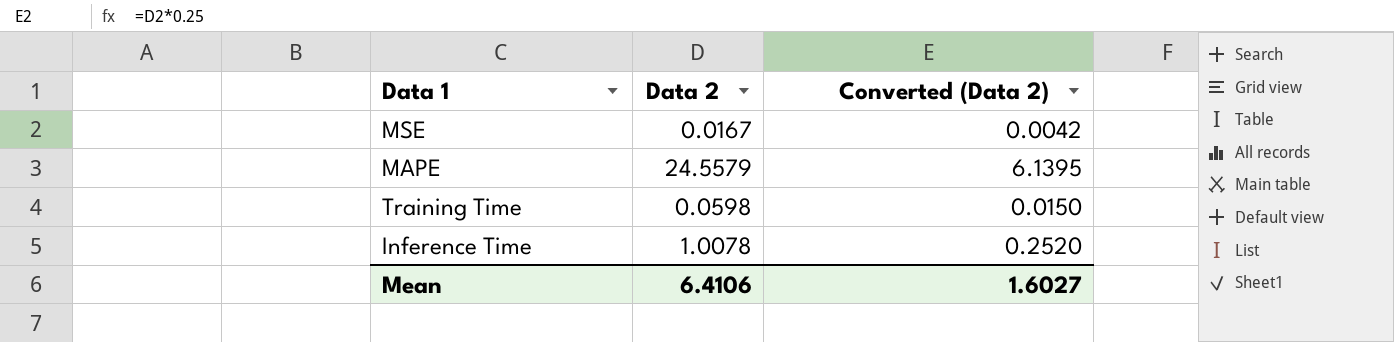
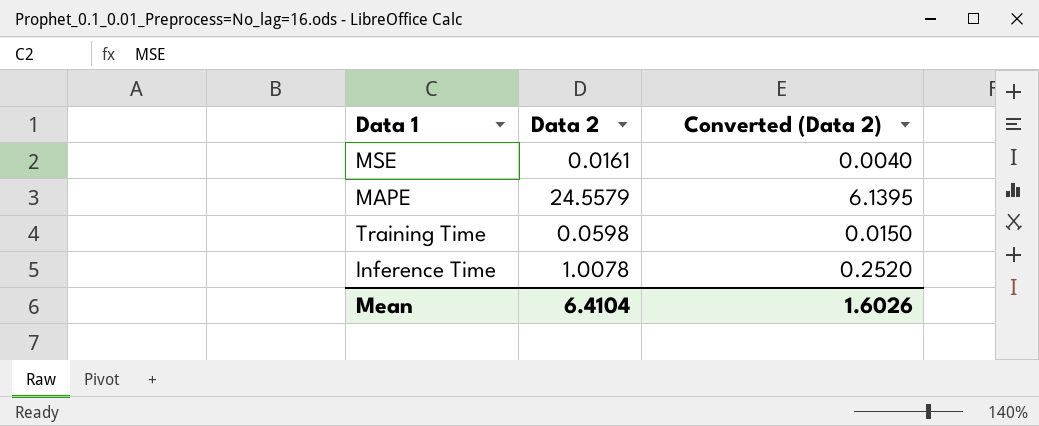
MSE | Data 2: 0.0167 -> 0.0161
MSE | Converted (Data 2): 0.0042 -> 0.0040
Mean | Data 2: 6.4106 -> 6.4104
Mean | Converted (Data 2): 1.6027 -> 1.6026

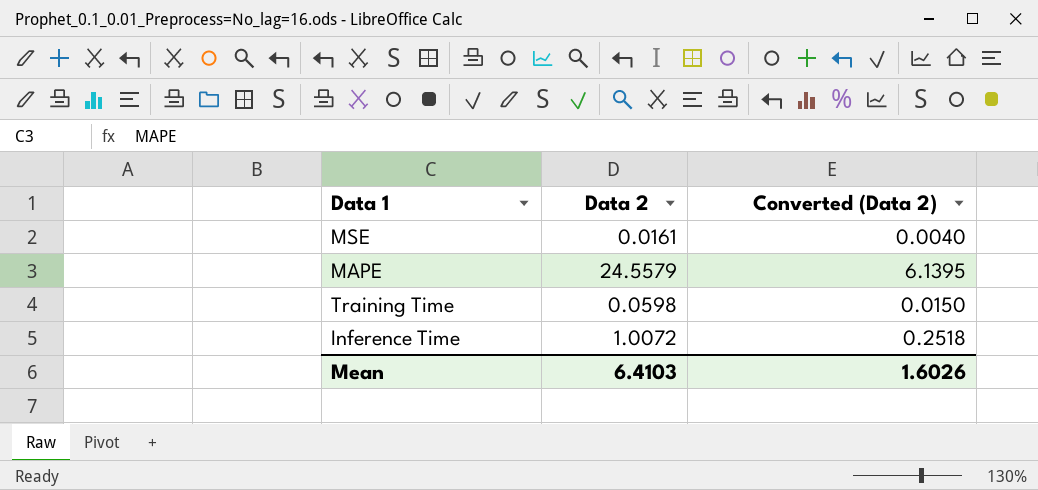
Inference Time | Data 2: 1.0078 -> 1.0072
Inference Time | Converted (Data 2): 0.2520 -> 0.2518
Mean | Data 2: 6.4104 -> 6.4103

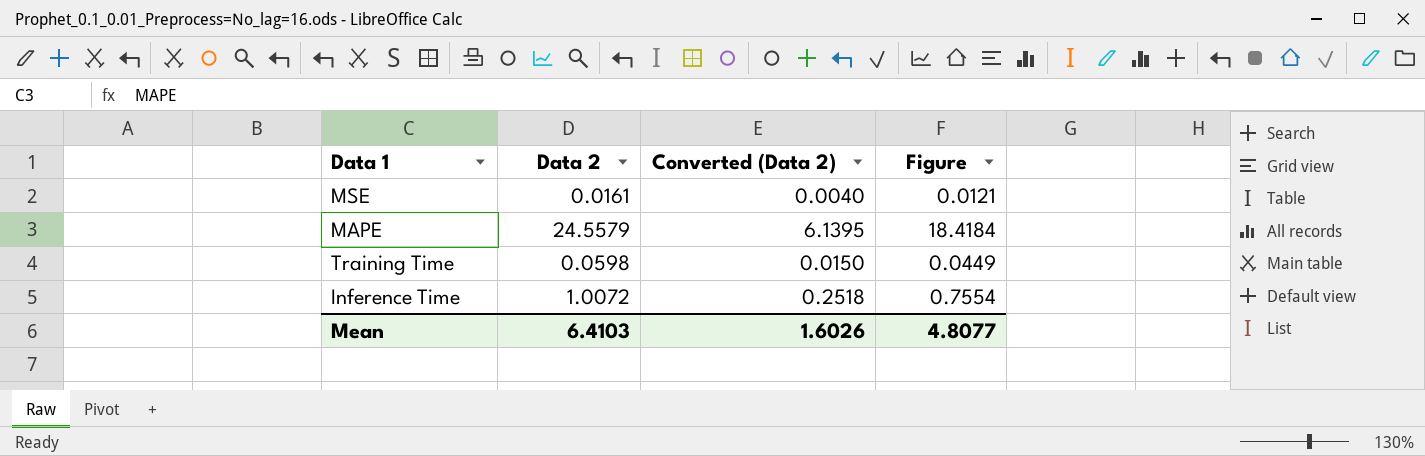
column Figure | formula: none -> [Data 2] * 0.75

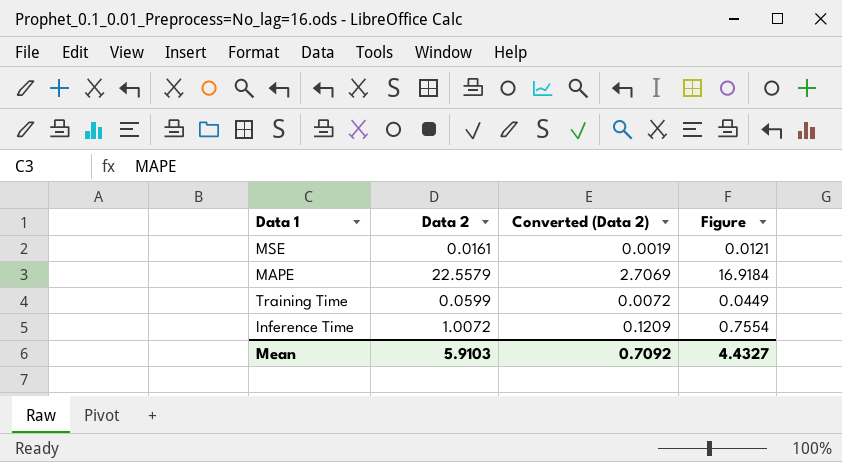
column Converted (Data 2) | formula: [Data 2] * 0.25 -> [Data 2] * 0.12
MAPE | Data 2: 24.5579 -> 22.5579
MAPE | Figure: 18.4184 -> 16.9184
Training Time | Data 2: 0.0598 -> 0.0599
Mean | Data 2: 6.4103 -> 5.9103
Mean | Converted (Data 2): 1.6026 -> 0.7092
Mean | Figure: 4.8077 -> 4.4327

